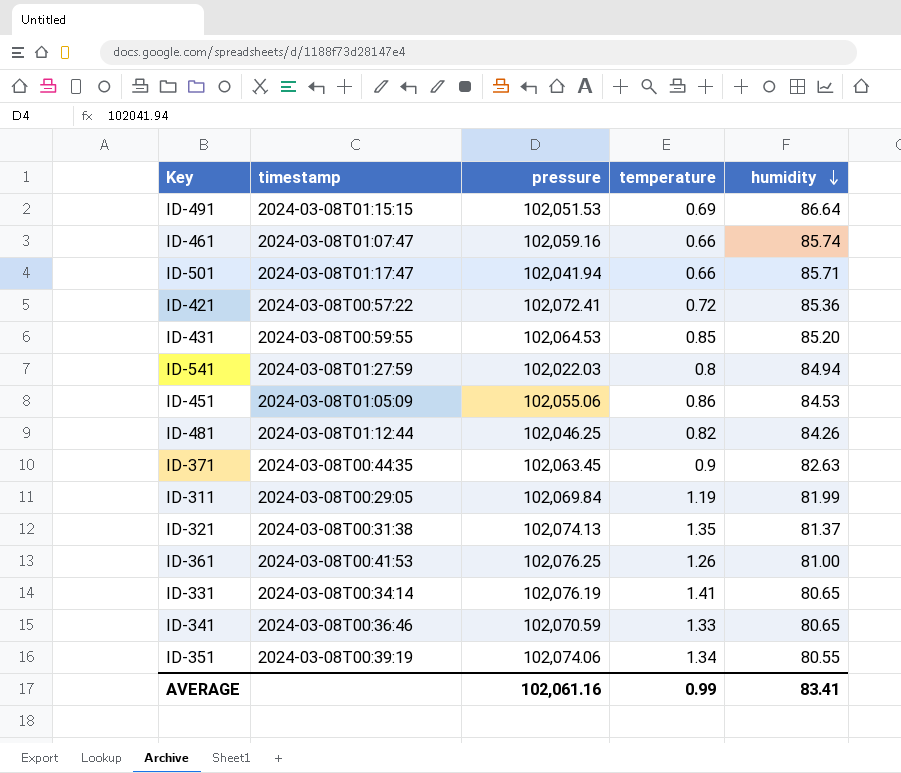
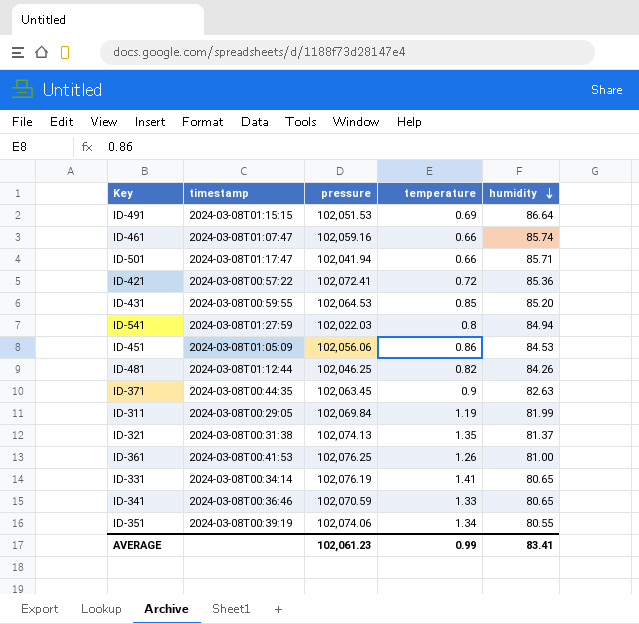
ID-451 | pressure: 102,055.06 -> 102,056.06
AVERAGE | pressure: 102,061.16 -> 102,061.23

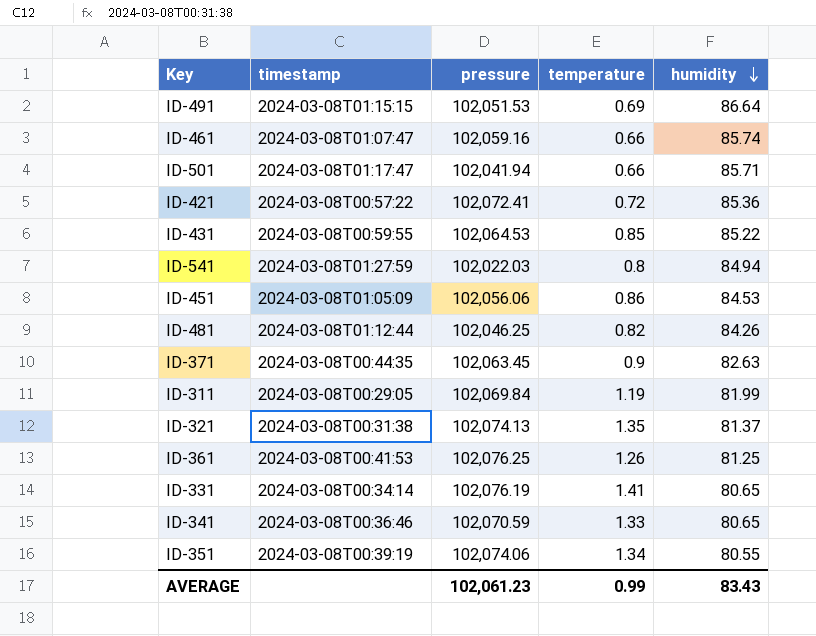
ID-431 | humidity: 85.20 -> 85.22
ID-361 | humidity: 81.00 -> 81.25
AVERAGE | humidity: 83.41 -> 83.43

